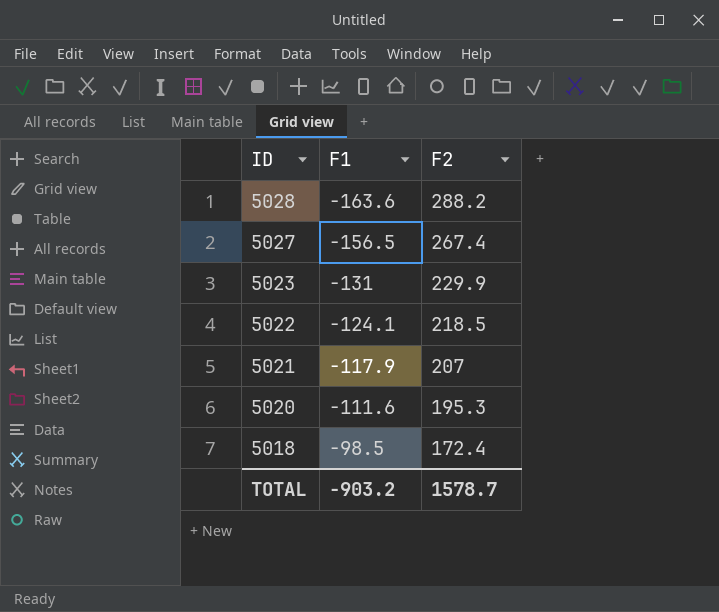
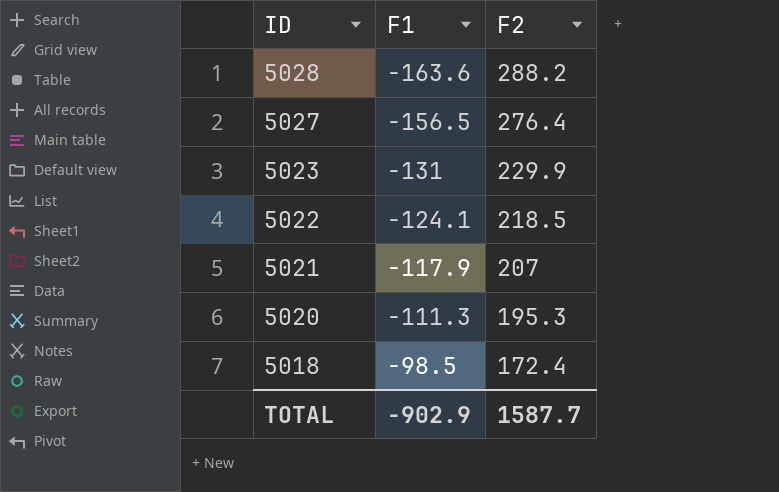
5027 | F2: 267.4 -> 276.4
5020 | F1: -111.6 -> -111.3
TOTAL | F1: -903.2 -> -902.9
TOTAL | F2: 1578.7 -> 1587.7

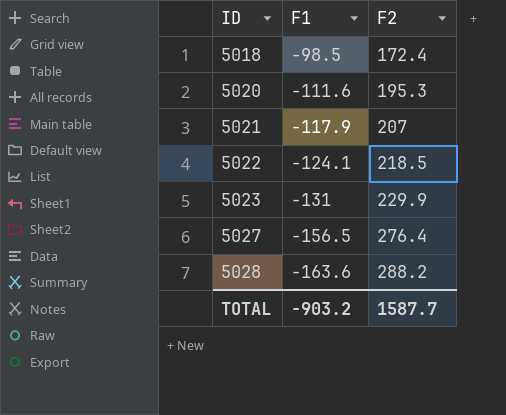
row order: ID descending -> ID ascending
5020 | F1: -111.3 -> -111.6
TOTAL | F1: -902.9 -> -903.2

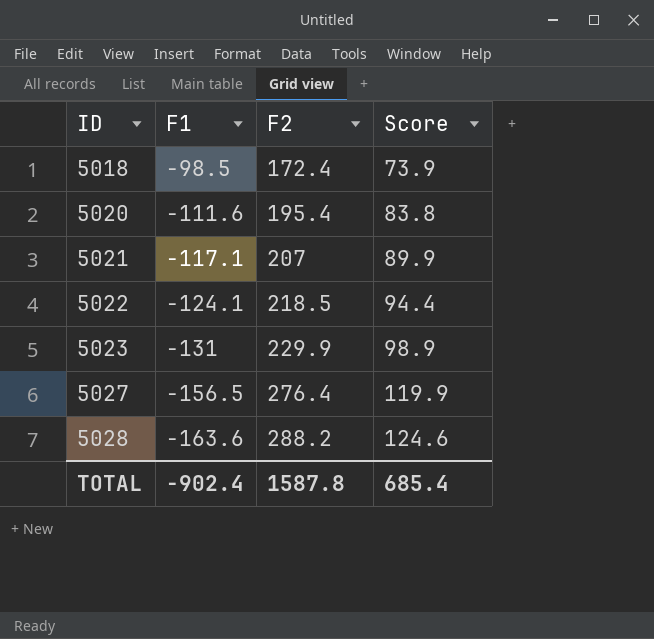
column Score | formula: none -> [F1] + [F2]
5020 | F2: 195.3 -> 195.4
5021 | F1: -117.9 -> -117.1
TOTAL | F1: -903.2 -> -902.4
TOTAL | F2: 1587.7 -> 1587.8

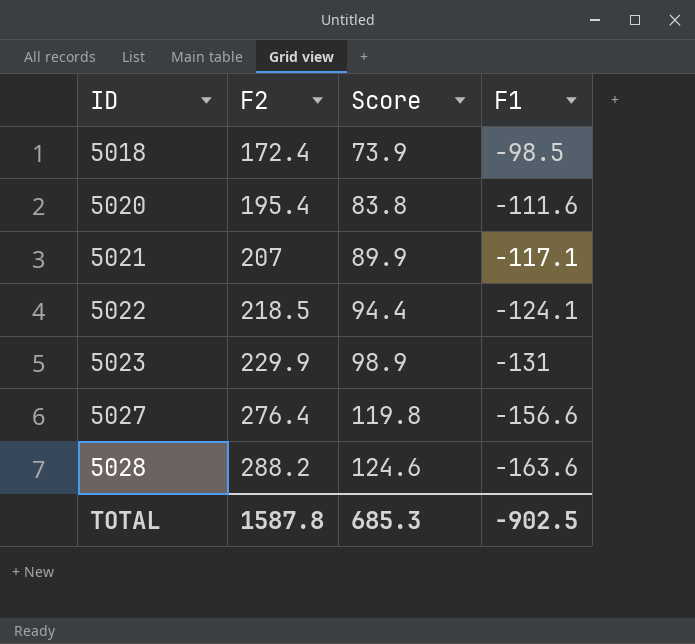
column F1 | position: 2 -> 4
5027 | Score: 119.9 -> 119.8
5027 | F1: -156.5 -> -156.6
TOTAL | Score: 685.4 -> 685.3
TOTAL | F1: -902.4 -> -902.5

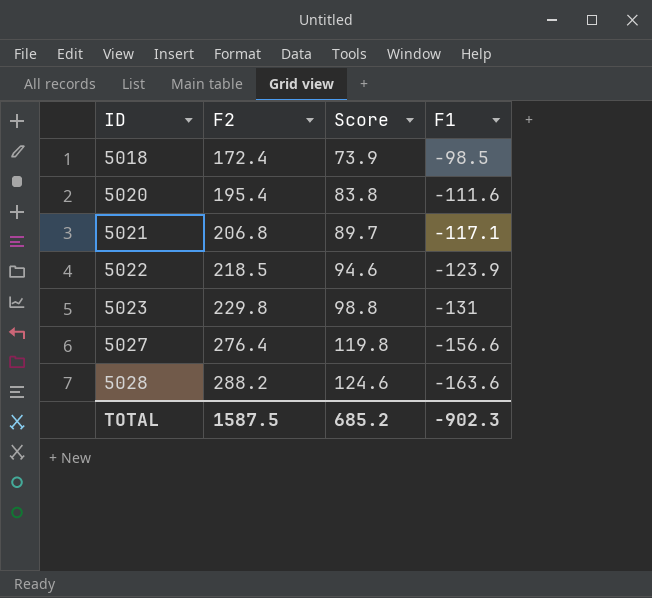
5021 | F2: 207 -> 206.8
5021 | Score: 89.9 -> 89.7
5022 | Score: 94.4 -> 94.6
5022 | F1: -124.1 -> -123.9
5023 | F2: 229.9 -> 229.8
5023 | Score: 98.9 -> 98.8
TOTAL | F2: 1587.8 -> 1587.5
TOTAL | Score: 685.3 -> 685.2
TOTAL | F1: -902.5 -> -902.3

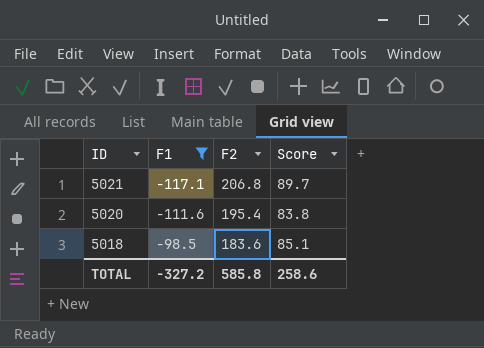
filter: none -> F1 >= -117.1
row order: ID ascending -> ID descending
column F1 | position: 4 -> 2
5018 | F2: 172.4 -> 183.6
5018 | Score: 73.9 -> 85.1
TOTAL | F1: -902.3 -> -327.2
TOTAL | F2: 1587.5 -> 585.8
TOTAL | Score: 685.2 -> 258.6

